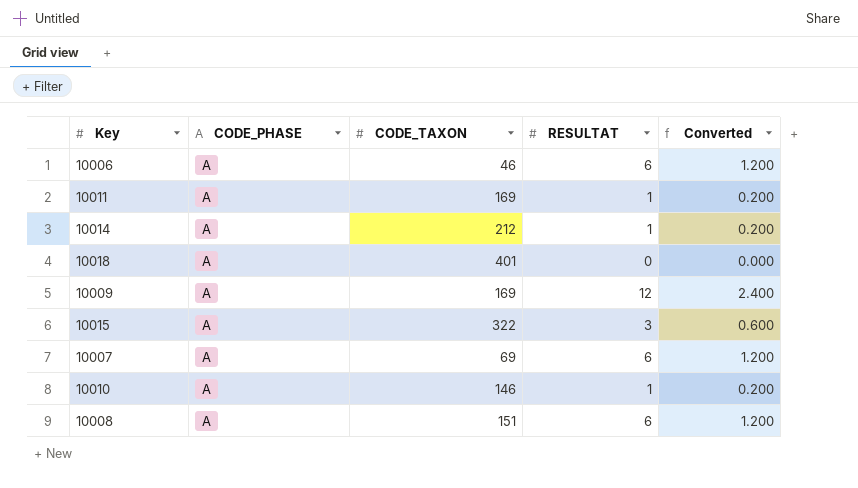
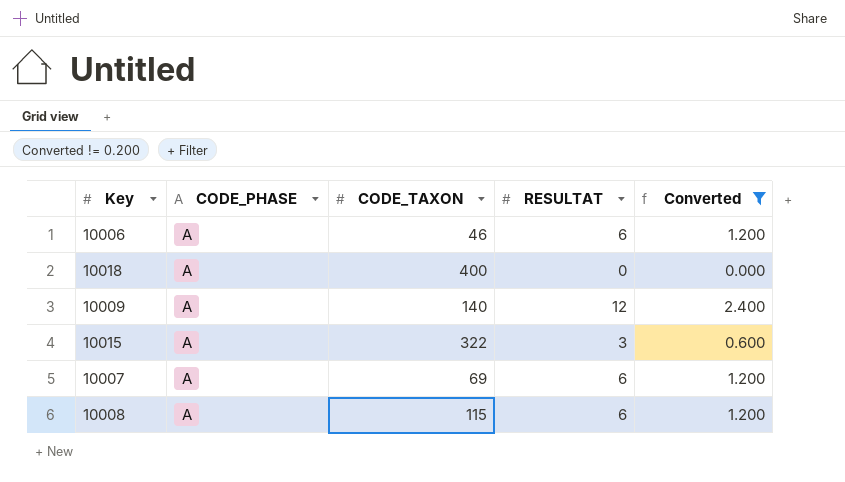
filter: none -> Converted != 0.200
10018 | CODE_TAXON: 401 -> 400
10009 | CODE_TAXON: 169 -> 140
10008 | CODE_TAXON: 151 -> 115

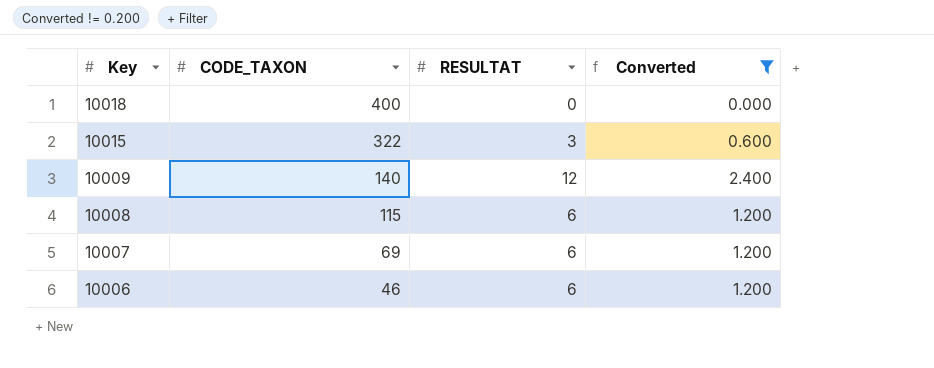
row order: none -> Key descending
column CODE_PHASE | position: 2 -> none

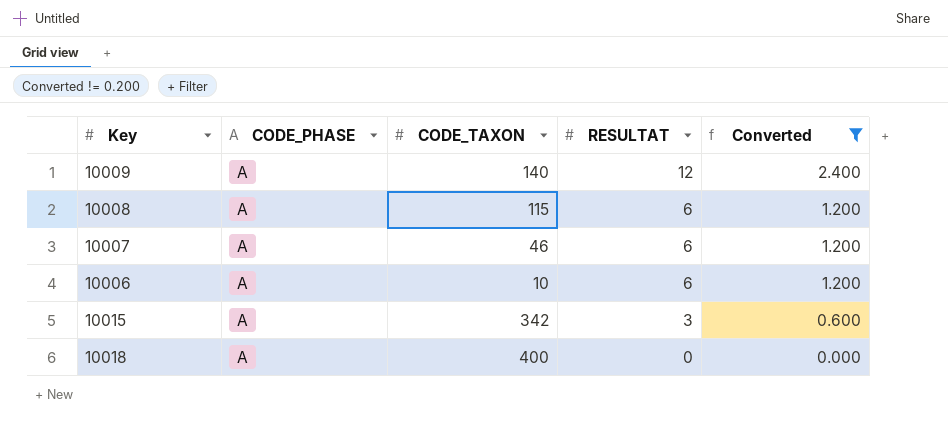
row order: Key descending -> RESULTAT descending
column CODE_PHASE | position: none -> 2
10007 | CODE_TAXON: 69 -> 46
10006 | CODE_TAXON: 46 -> 10
10015 | CODE_TAXON: 322 -> 342

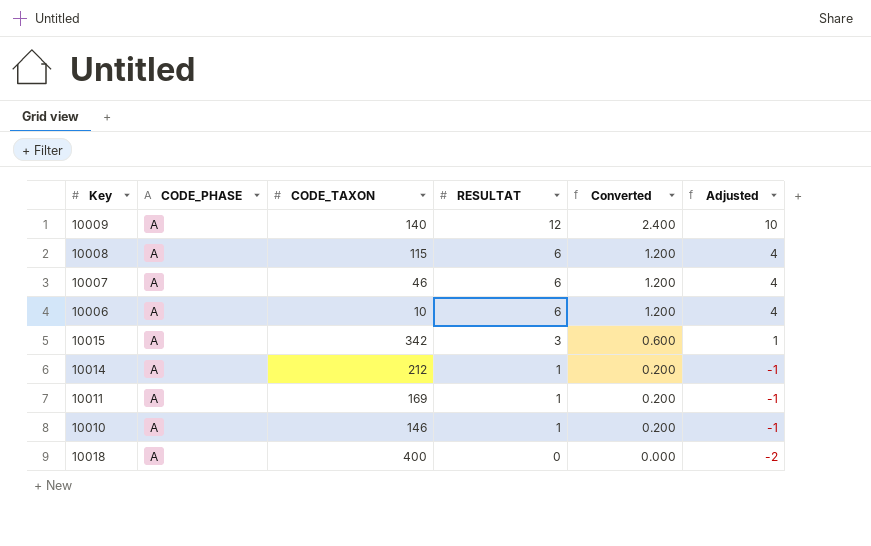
filter: Converted != 0.200 -> none
column Adjusted | formula: none -> [RESULTAT] - 2

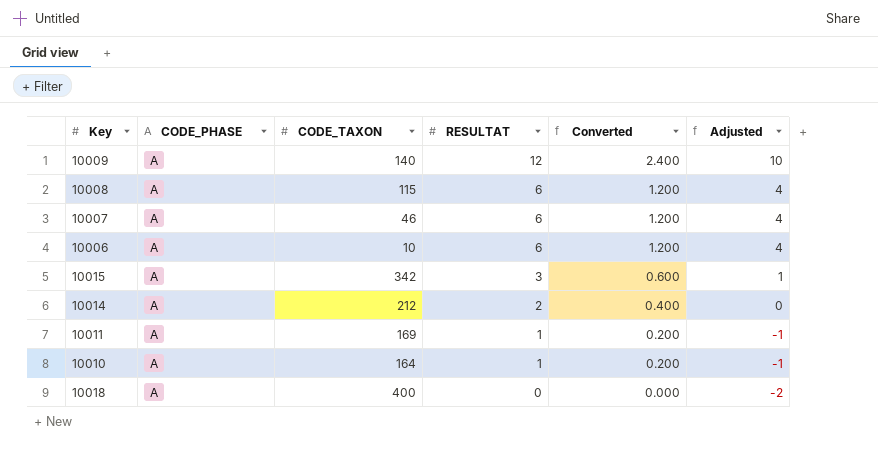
10014 | RESULTAT: 1 -> 2
10014 | Converted: 0.200 -> 0.400
10014 | Adjusted: -1 -> 0
10010 | CODE_TAXON: 146 -> 164

